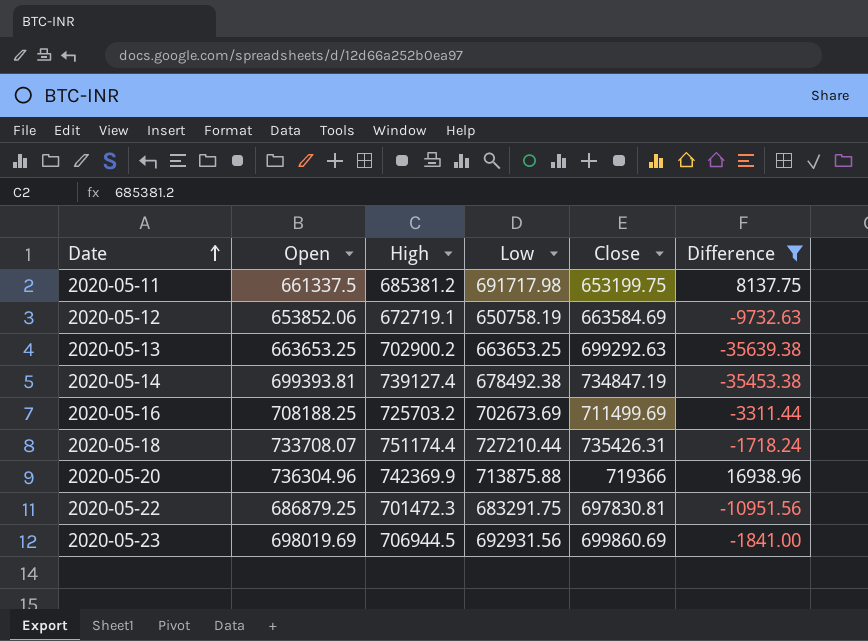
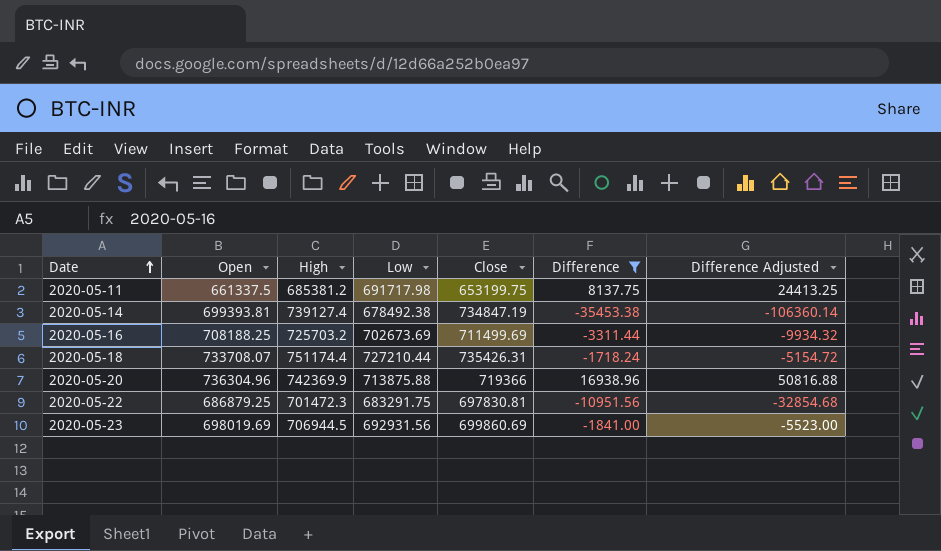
column Difference Adjusted | formula: none -> [Difference] * 3
row 2020-05-12: 653852.06 | 672719.1 | 650758.19 | 663584.69 | -9732.63 -> none
row 2020-05-13: 663653.25 | 702900.2 | 663653.25 | 699292.63 | -35639.38 -> none

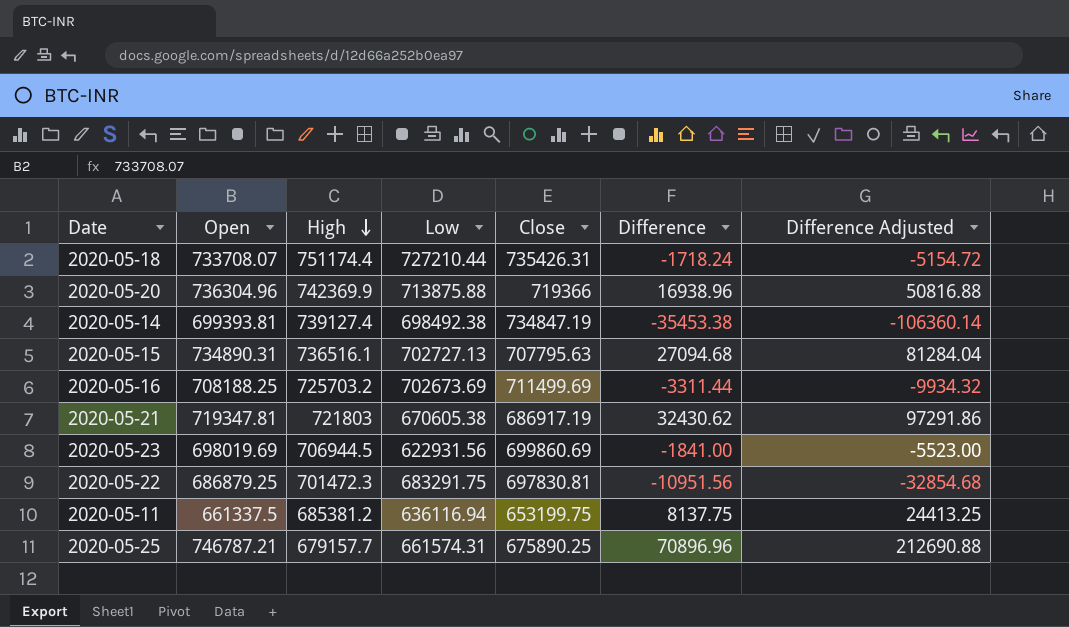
filter: Difference <= 16938.96 -> none
row order: Date ascending -> High descending
2020-05-14 | Low: 678492.38 -> 698492.38
2020-05-23 | Low: 692931.56 -> 622931.56
2020-05-11 | Low: 691717.98 -> 636116.94

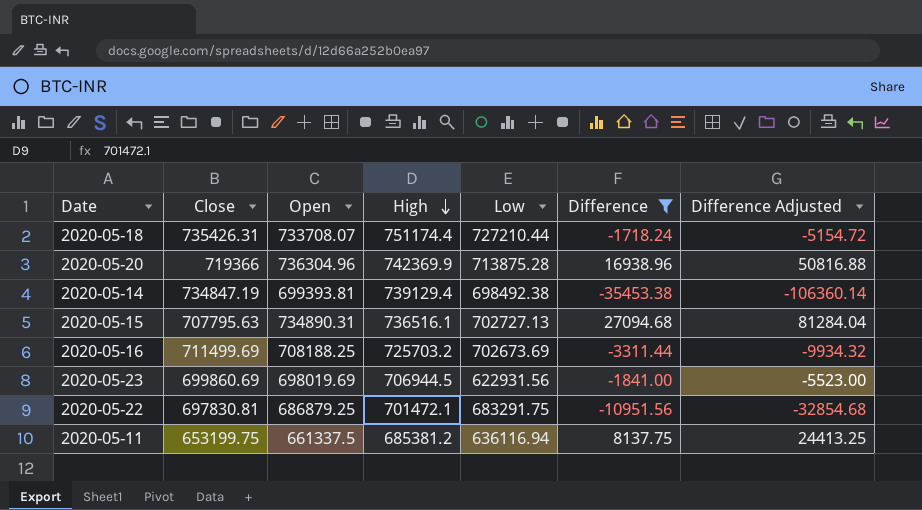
filter: none -> Difference <= 27094.68
column Close | position: 5 -> 2
2020-05-20 | Low: 713875.88 -> 713875.28
2020-05-14 | High: 739127.4 -> 739129.4
2020-05-22 | High: 701472.3 -> 701472.1

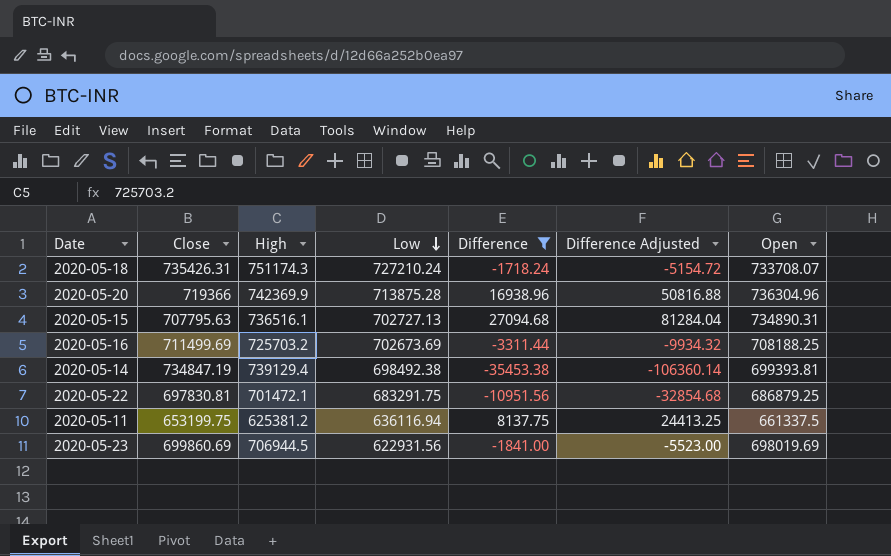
row order: High descending -> Low descending
column Open | position: 3 -> 7
2020-05-18 | High: 751174.4 -> 751174.3
2020-05-18 | Low: 727210.44 -> 727210.24
2020-05-11 | High: 685381.2 -> 625381.2

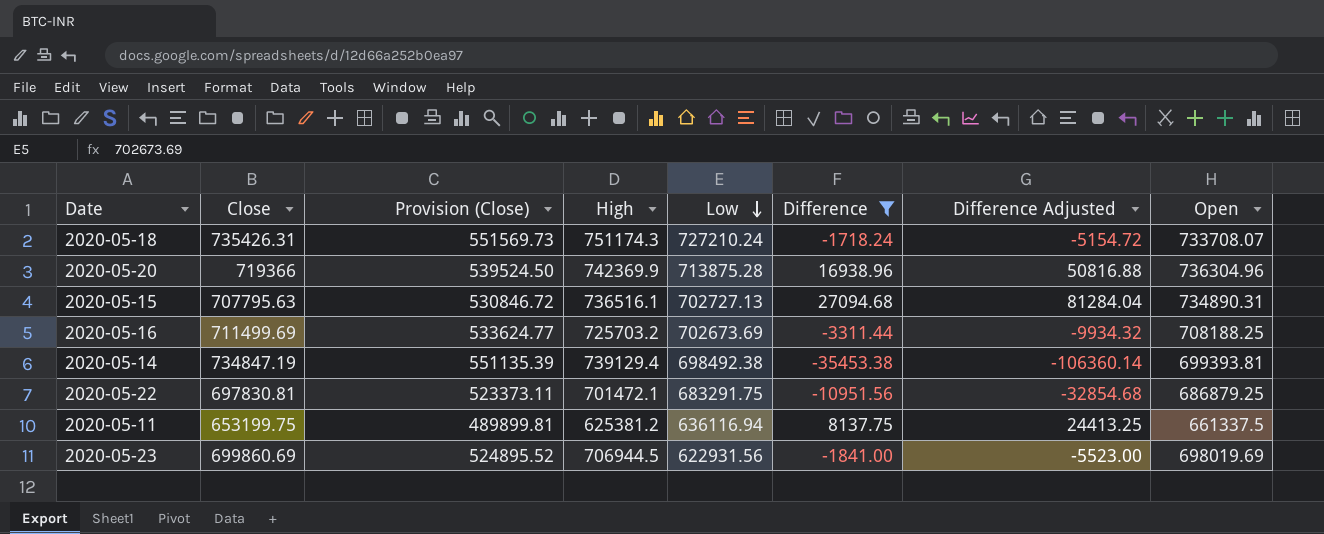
column Provision (Close) | formula: none -> [Close] * 0.75

